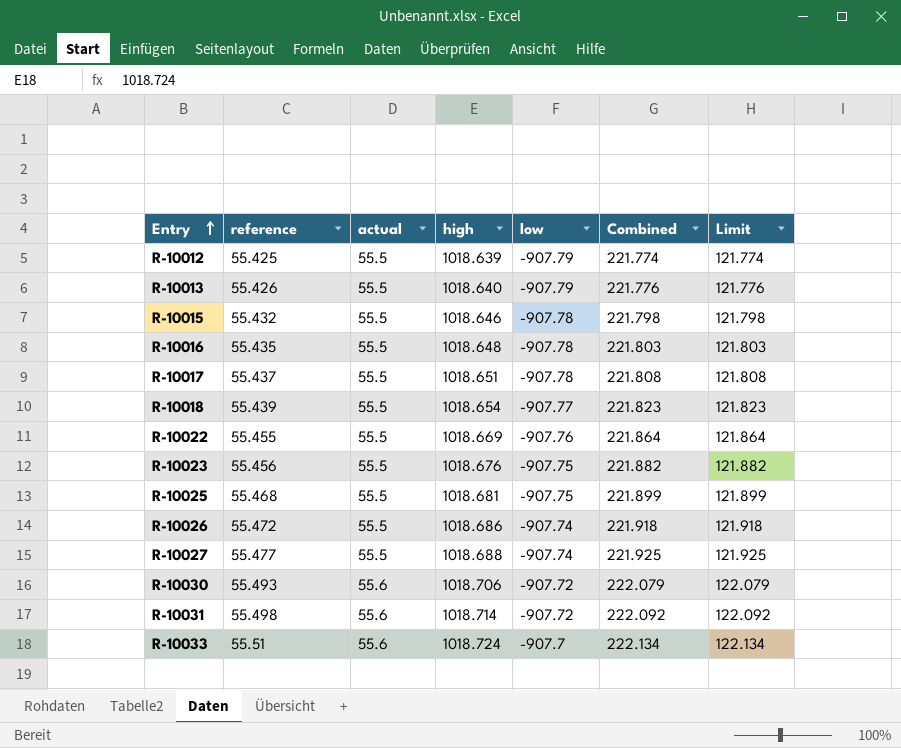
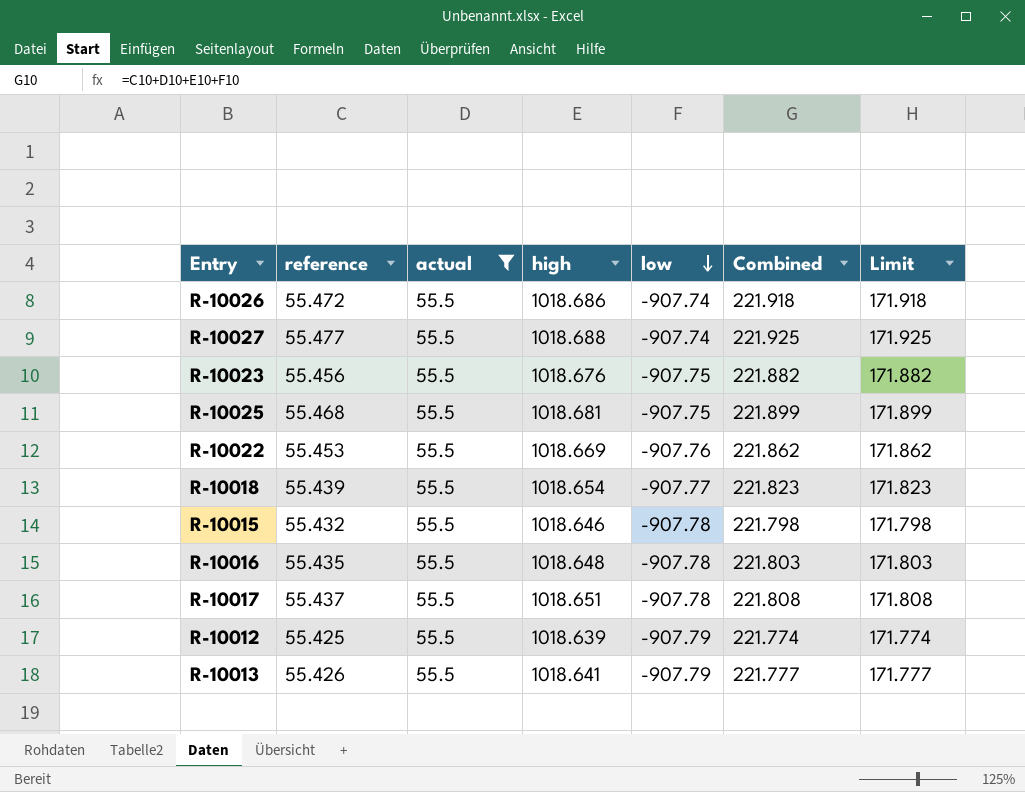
filter: none -> actual = 55.5
row order: Entry ascending -> low descending
column Limit | formula: [Combined] - 100 -> [Combined] - 50
R-10022 | reference: 55.455 -> 55.453
R-10022 | Combined: 221.864 -> 221.862
R-10013 | high: 1018.640 -> 1018.641
R-10013 | Combined: 221.776 -> 221.777

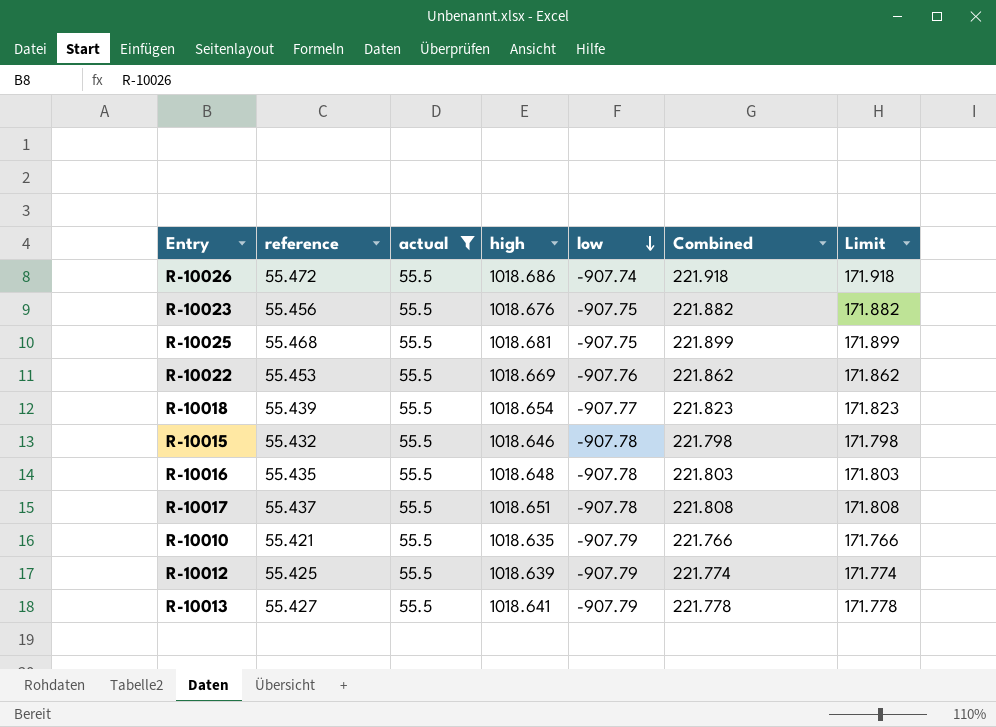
row R-10027: 55.477 | 55.5 | 1018.688 | -907.74 | 221.925 | 171.925 -> none
row R-10010: none -> 55.421 | 55.5 | 1018.635 | -907.79 | 221.766 | 171.766
R-10013 | reference: 55.426 -> 55.427
R-10013 | Combined: 221.777 -> 221.778
R-10013 | Limit: 171.777 -> 171.778

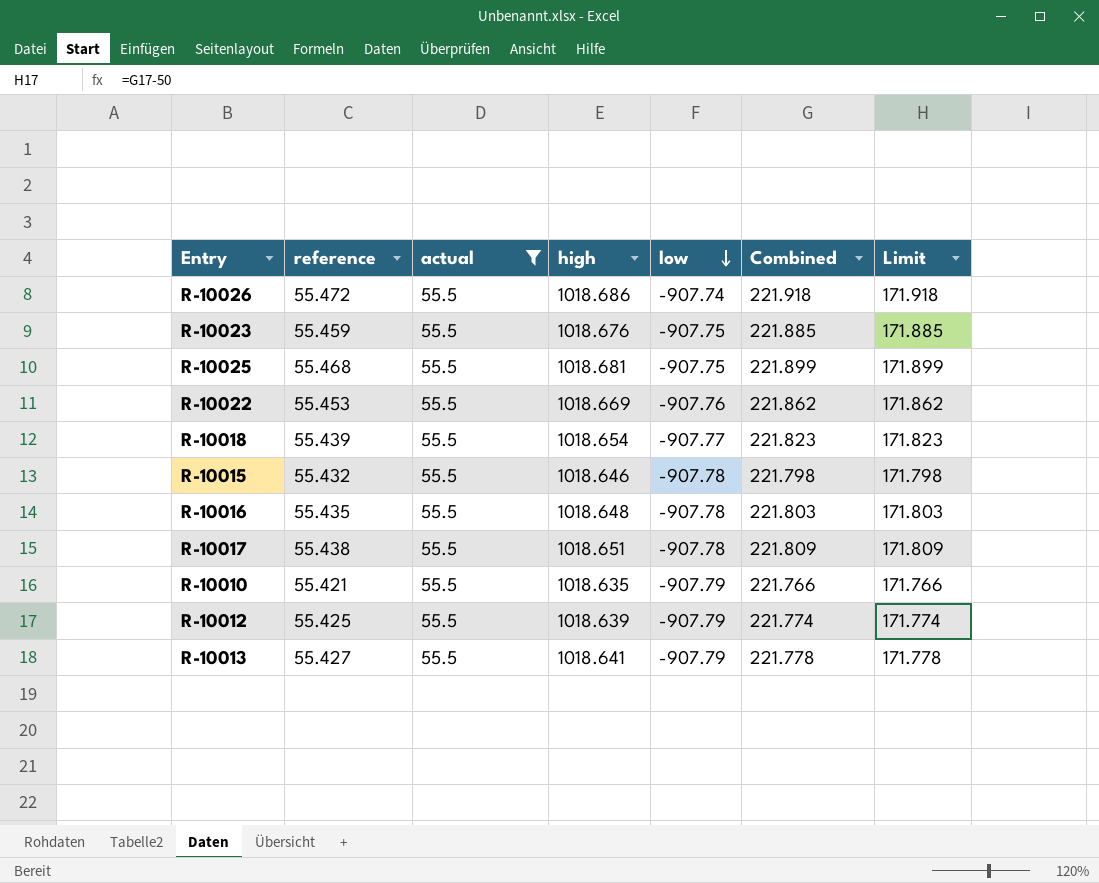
R-10023 | reference: 55.456 -> 55.459
R-10023 | Combined: 221.882 -> 221.885
R-10023 | Limit: 171.882 -> 171.885
R-10017 | reference: 55.437 -> 55.438
R-10017 | Combined: 221.808 -> 221.809
R-10017 | Limit: 171.808 -> 171.809

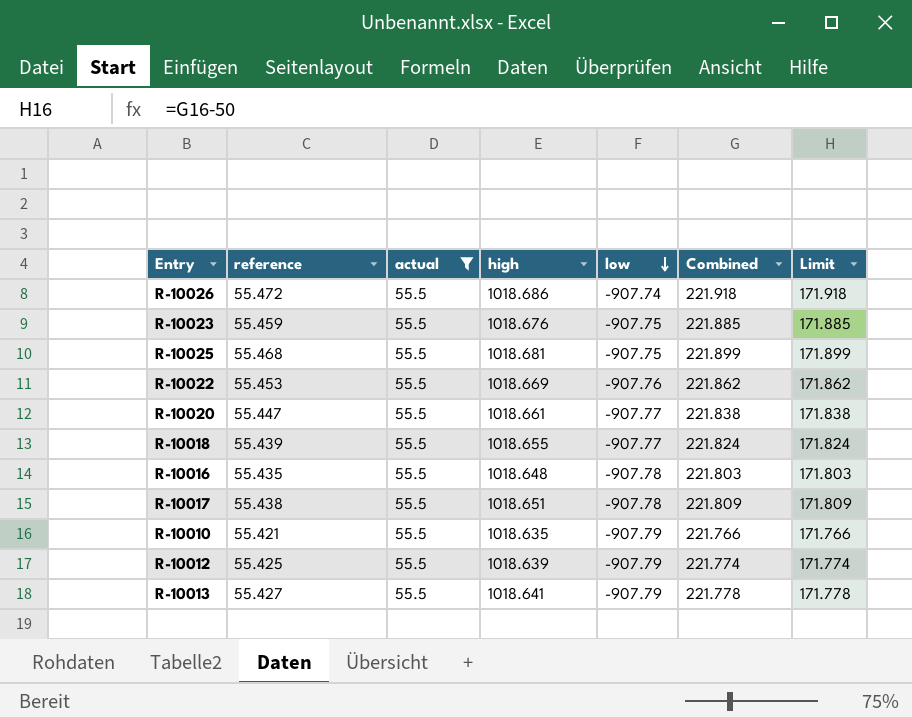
row R-10015: 55.432 | 55.5 | 1018.646 | -907.78 | 221.798 | 171.798 -> none
row R-10020: none -> 55.447 | 55.5 | 1018.661 | -907.77 | 221.838 | 171.838
R-10018 | high: 1018.654 -> 1018.655
R-10018 | Combined: 221.823 -> 221.824
R-10018 | Limit: 171.823 -> 171.824

